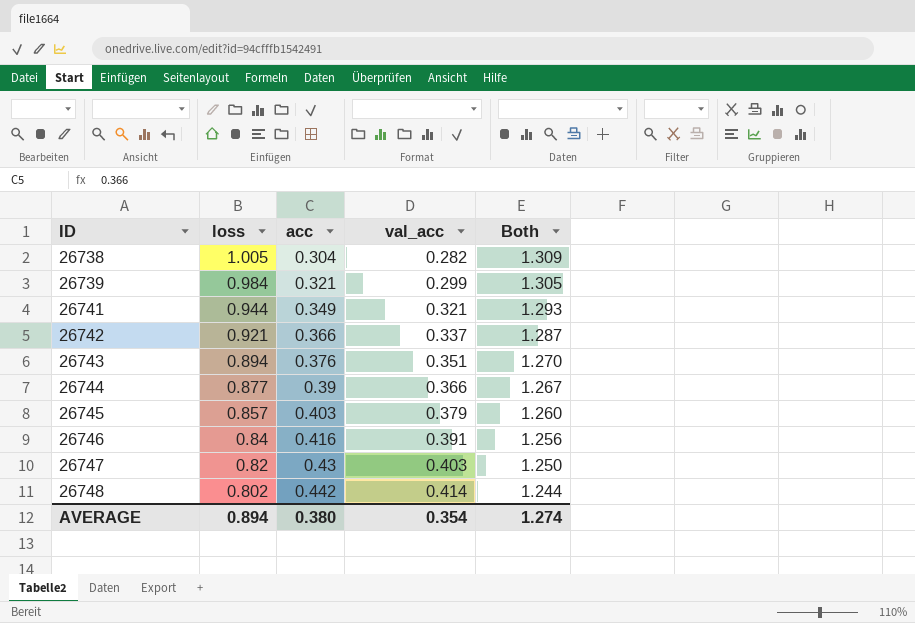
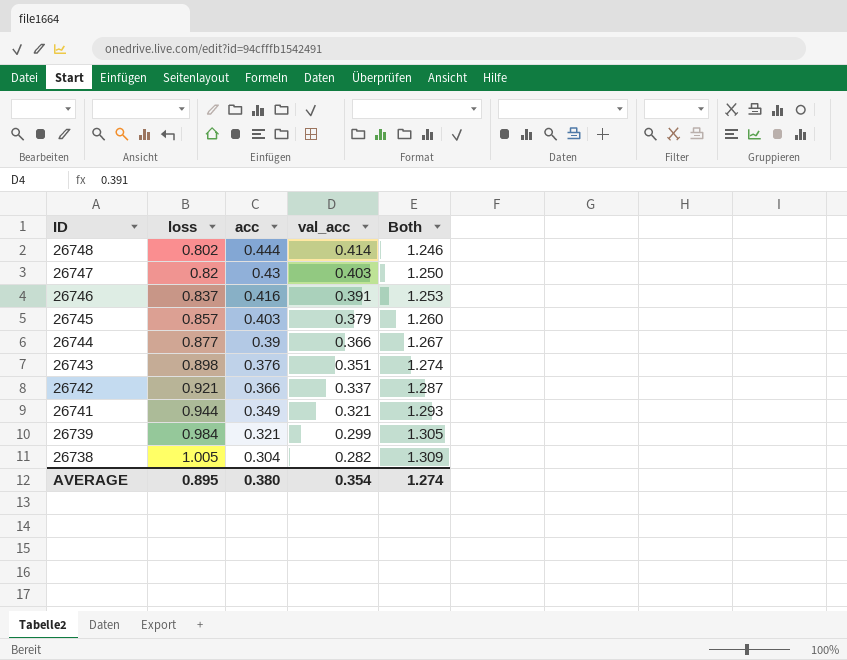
row order: ID ascending -> ID descending
26748 | acc: 0.442 -> 0.444
26748 | Both: 1.244 -> 1.246
26746 | loss: 0.84 -> 0.837
26746 | Both: 1.256 -> 1.253
26743 | loss: 0.894 -> 0.898
26743 | Both: 1.270 -> 1.274
AVERAGE | loss: 0.894 -> 0.895

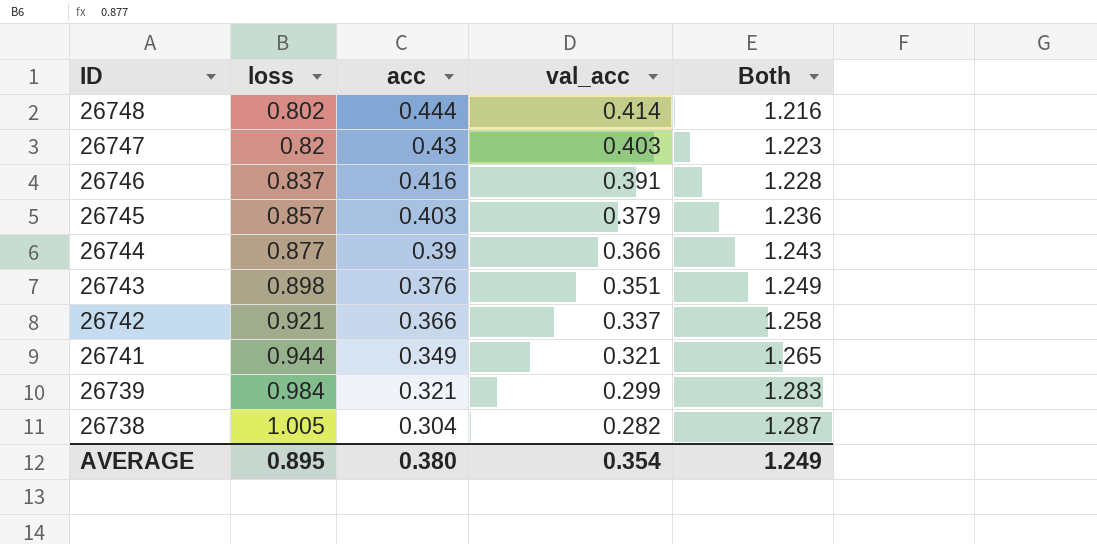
column Both | formula: [loss] + [acc] -> [loss] + [val_acc]
AVERAGE | Both: 1.274 -> 1.249

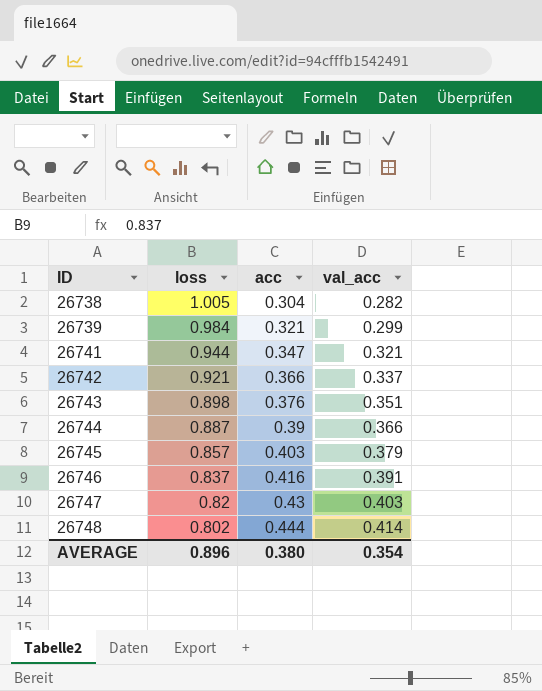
row order: ID descending -> ID ascending
column Both | formula: [loss] + [val_acc] -> none
26741 | acc: 0.349 -> 0.347
26744 | loss: 0.877 -> 0.887
AVERAGE | loss: 0.895 -> 0.896

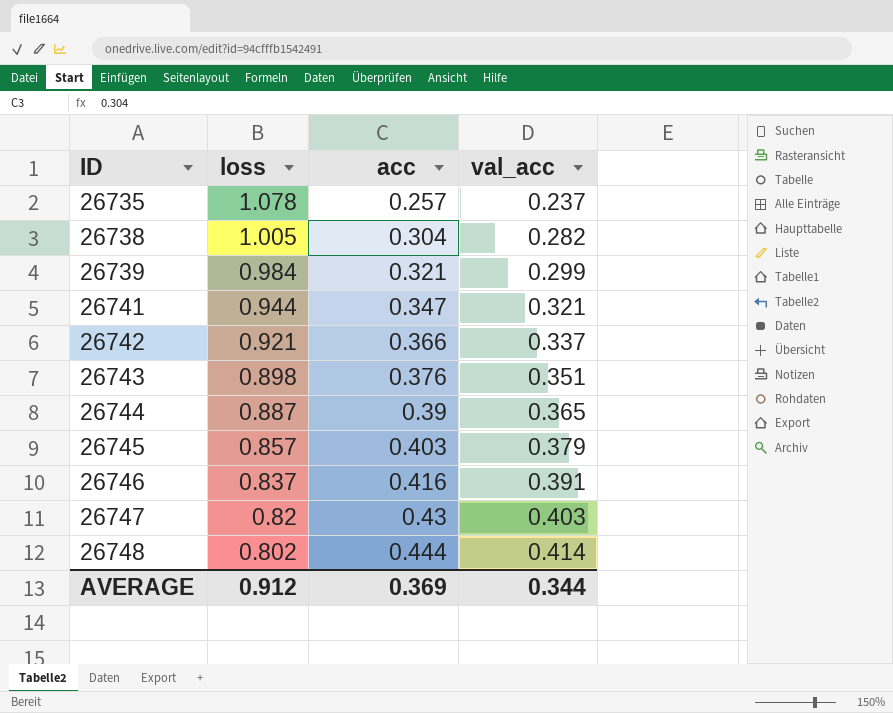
row 26735: none -> 1.078 | 0.257 | 0.237
26744 | val_acc: 0.366 -> 0.365
AVERAGE | loss: 0.896 -> 0.912
AVERAGE | acc: 0.380 -> 0.369
AVERAGE | val_acc: 0.354 -> 0.344

